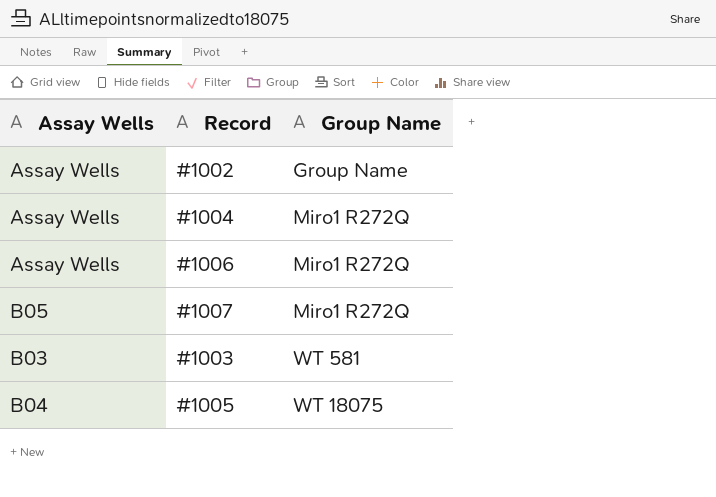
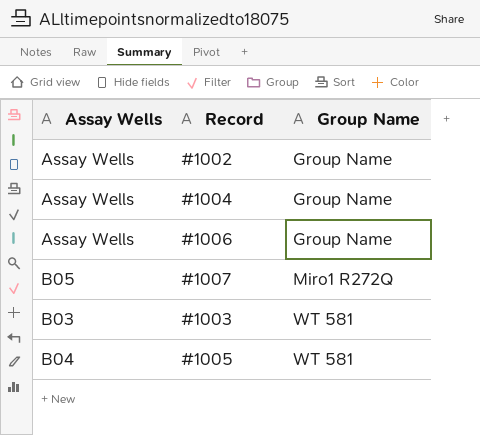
#1004 | Group Name: Miro1 R272Q -> Group Name
#1006 | Group Name: Miro1 R272Q -> Group Name
#1005 | Group Name: WT 18075 -> WT 581

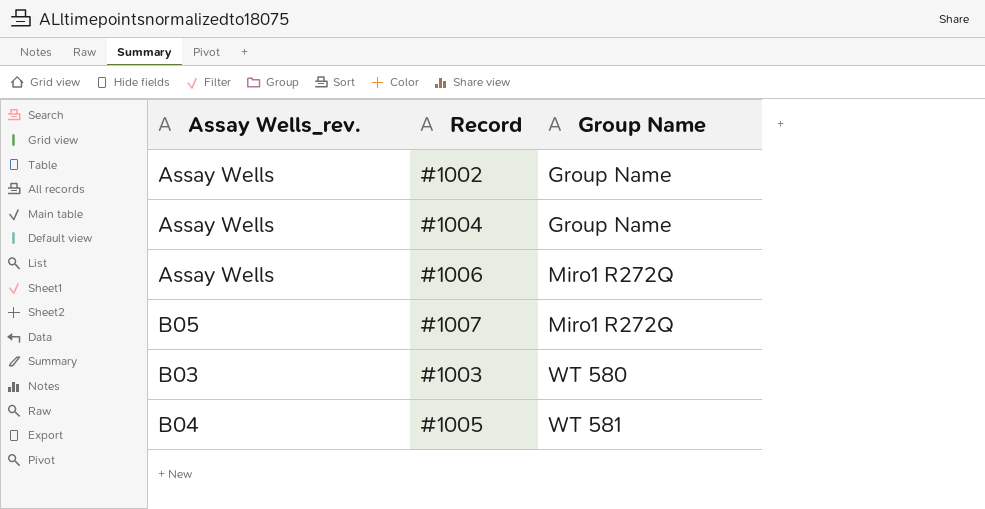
column name: Assay Wells -> Assay Wells_rev.
#1006 | Group Name: Group Name -> Miro1 R272Q
#1003 | Group Name: WT 581 -> WT 580

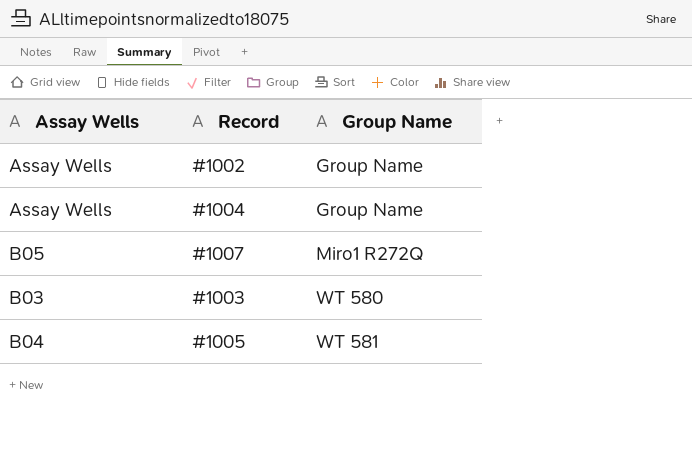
column name: Assay Wells_rev. -> Assay Wells
row #1006: Assay Wells | Miro1 R272Q -> none

